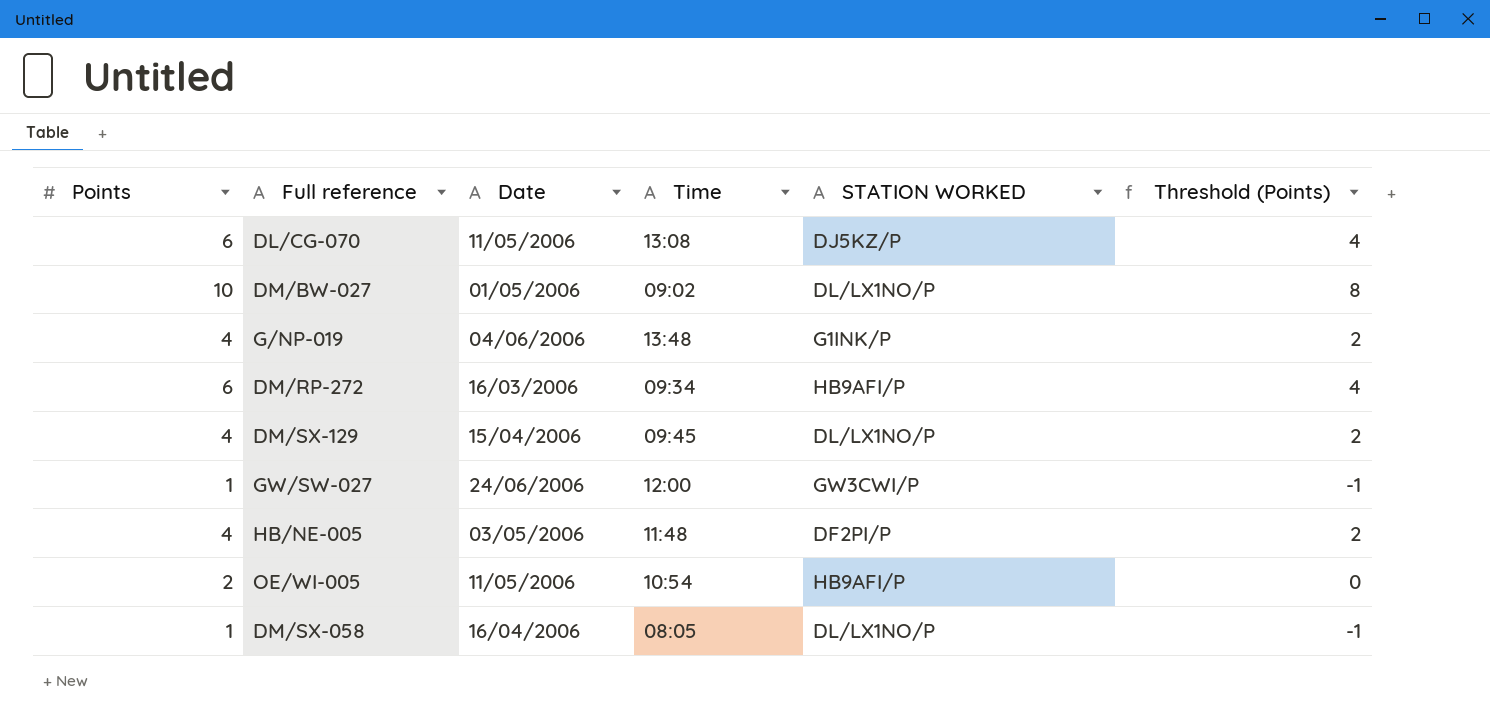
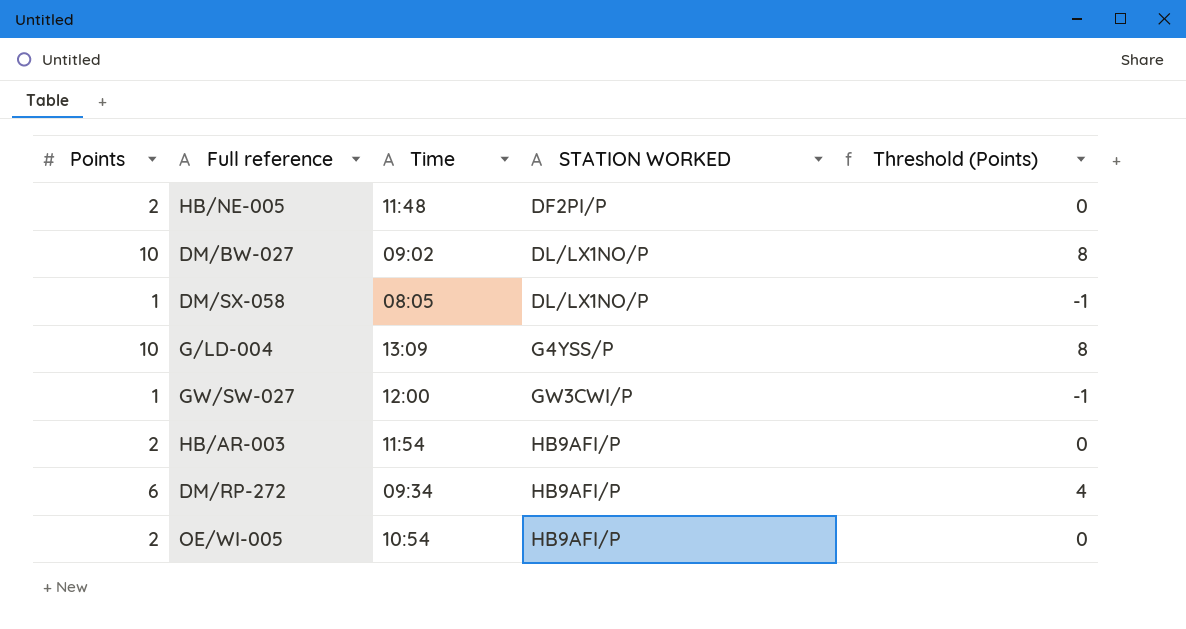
row order: none -> STATION WORKED ascending
column Date | position: 3 -> none
row DL/CG-070: 6 | 11/05/2006 | 13:08 | DJ5KZ/P | 4 -> none
row G/NP-019: 4 | 04/06/2006 | 13:48 | G1INK/P | 2 -> none
row DM/SX-129: 4 | 15/04/2006 | 09:45 | DL/LX1NO/P | 2 -> none
HB/NE-005 | Points: 4 -> 2
HB/NE-005 | Threshold (Points): 2 -> 0
row G/LD-004: none -> 10 | 13:09 | G4YSS/P | 8
row HB/AR-003: none -> 2 | 11:54 | HB9AFI/P | 0

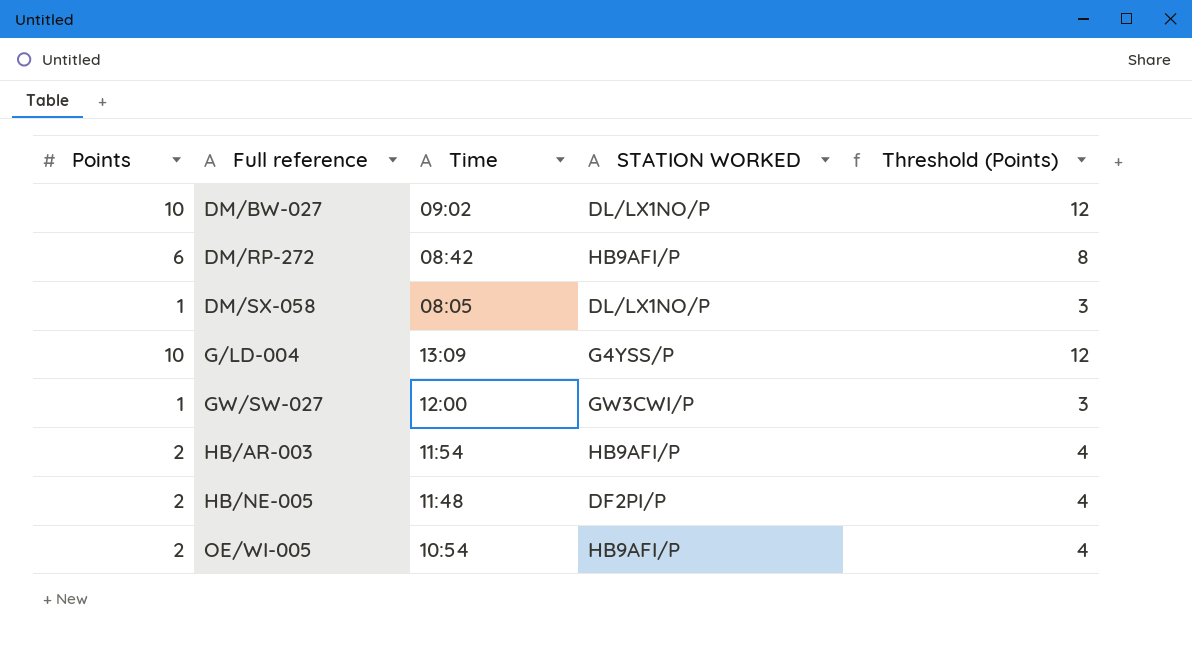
row order: STATION WORKED ascending -> Full reference ascending
column Threshold (Points) | formula: [Points] - 2 -> [Points] + 2
DM/RP-272 | Time: 09:34 -> 08:42

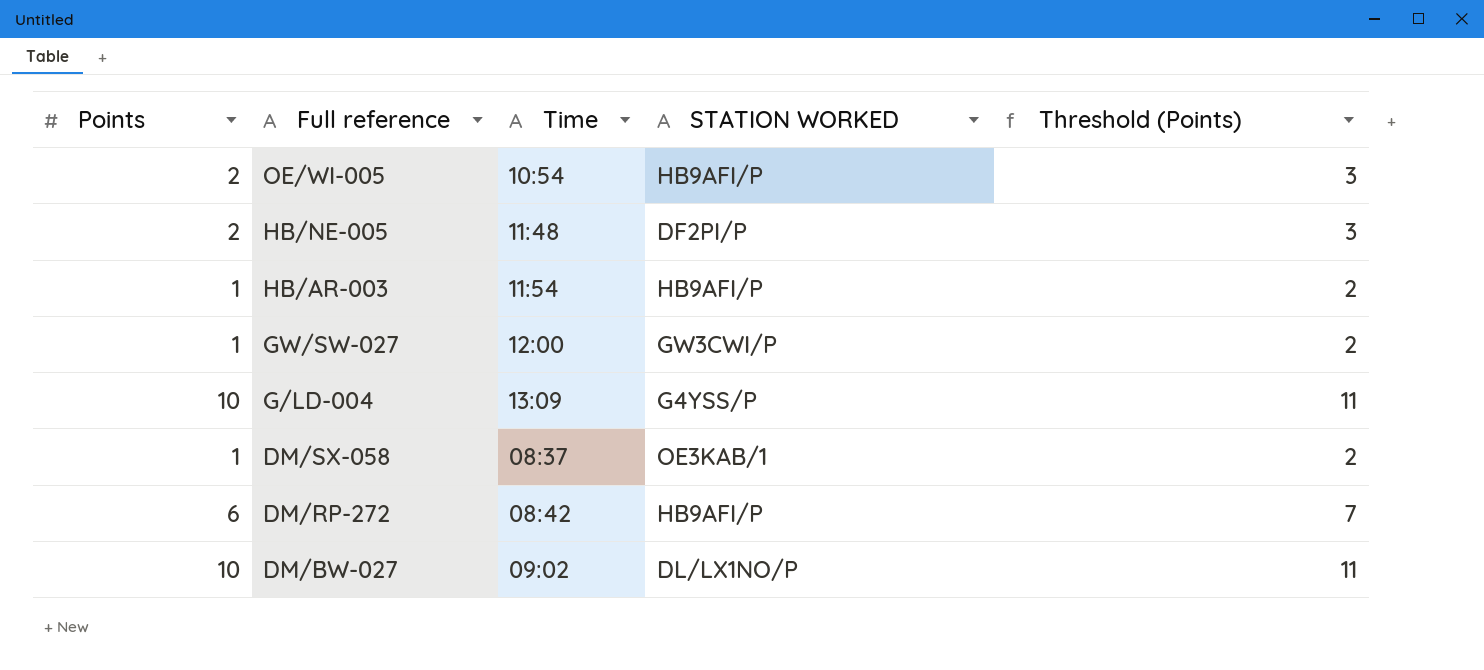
row order: Full reference ascending -> Full reference descending
column Threshold (Points) | formula: [Points] + 2 -> [Points] + 1
HB/AR-003 | Points: 2 -> 1
DM/SX-058 | Time: 08:05 -> 08:37
DM/SX-058 | STATION WORKED: DL/LX1NO/P -> OE3KAB/1

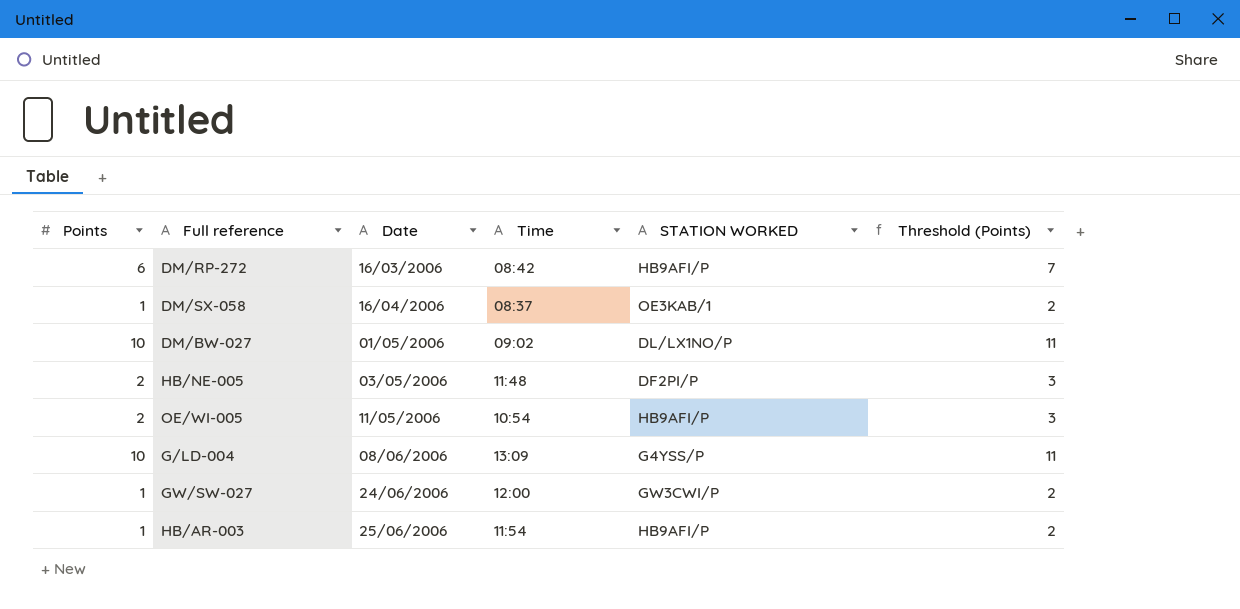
row order: Full reference descending -> Date ascending
column Date | position: none -> 3

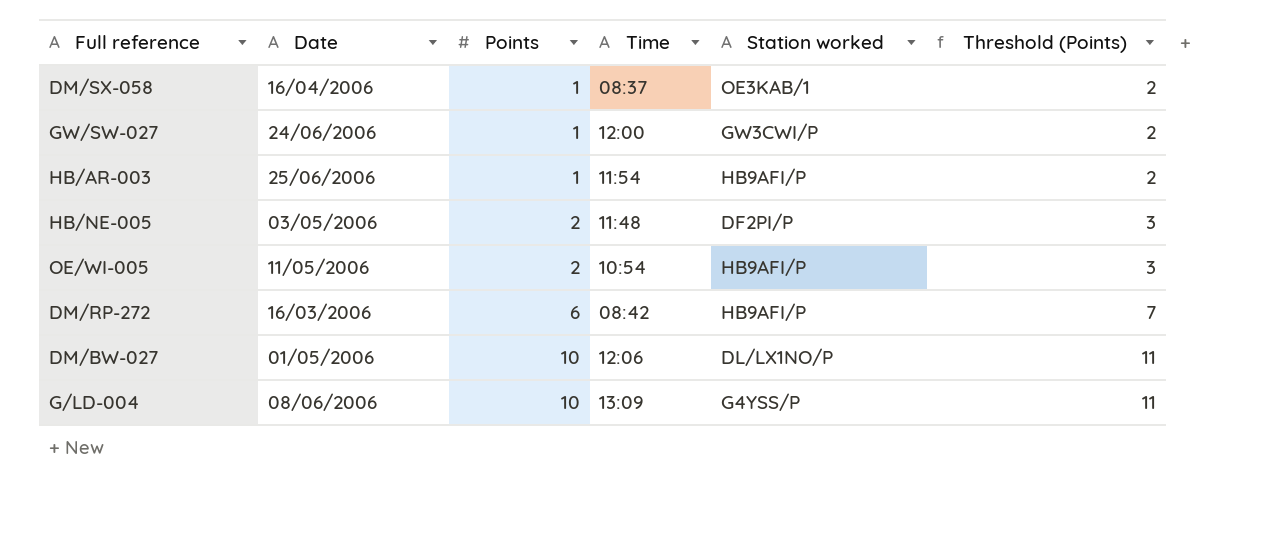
row order: Date ascending -> Points ascending
column Points | position: 1 -> 3
column name: STATION WORKED -> Station worked
DM/BW-027 | Time: 09:02 -> 12:06

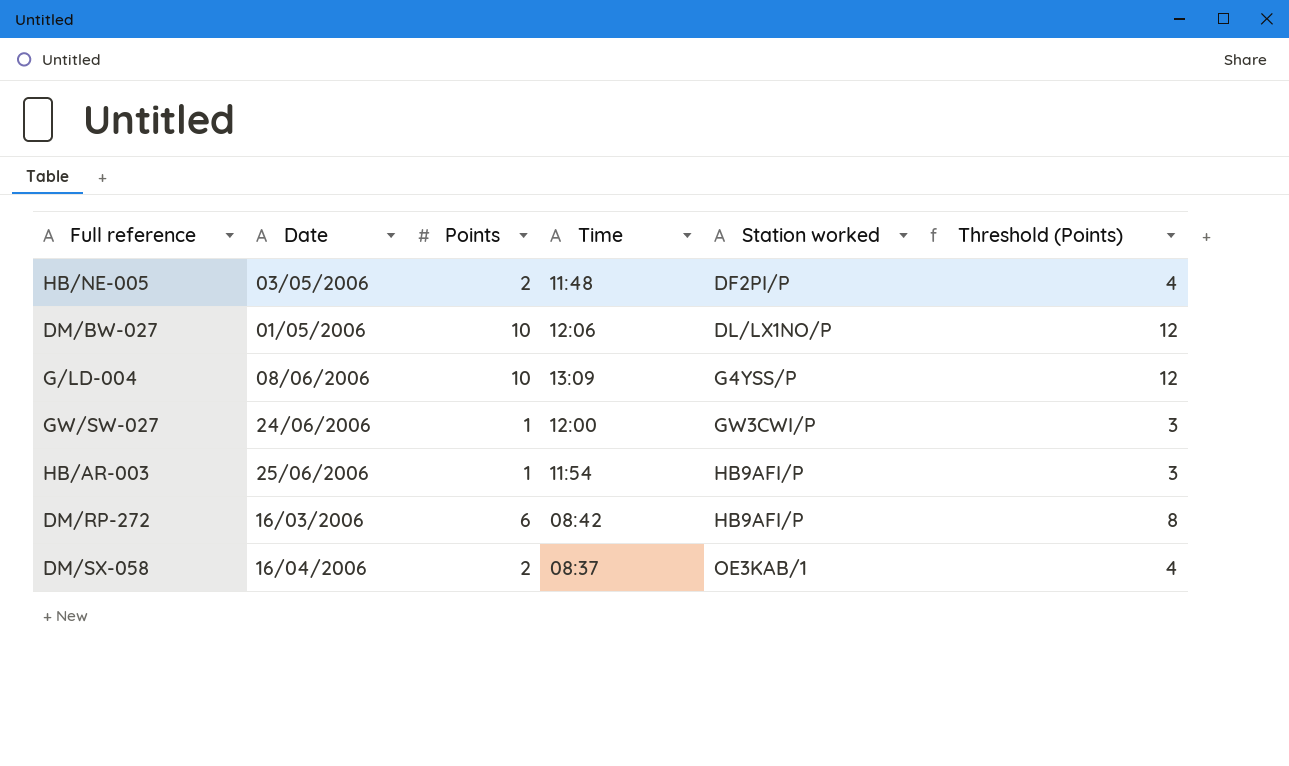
row order: Points ascending -> Station worked ascending
column Threshold (Points) | formula: [Points] + 1 -> [Points] + 2
row OE/WI-005: 11/05/2006 | 2 | 10:54 | HB9AFI/P | 3 -> none
DM/SX-058 | Points: 1 -> 2

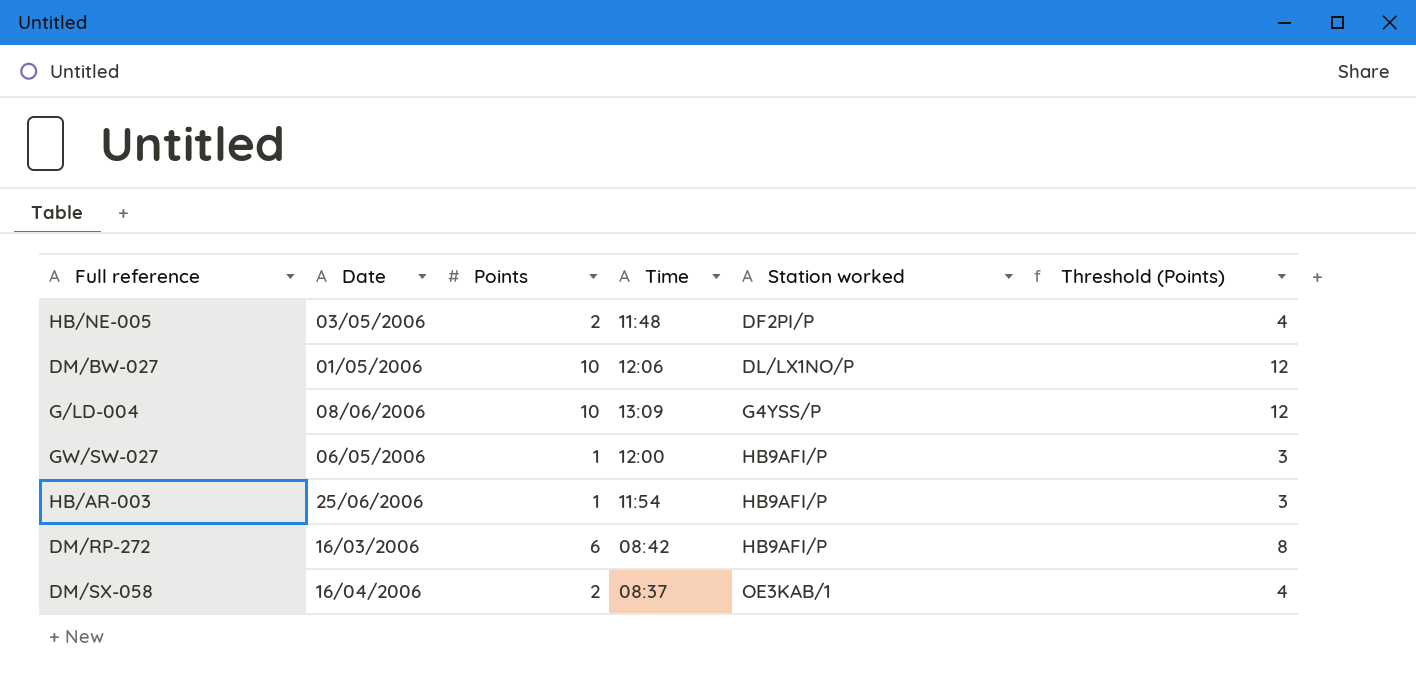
GW/SW-027 | Date: 24/06/2006 -> 06/05/2006
GW/SW-027 | Station worked: GW3CWI/P -> HB9AFI/P

